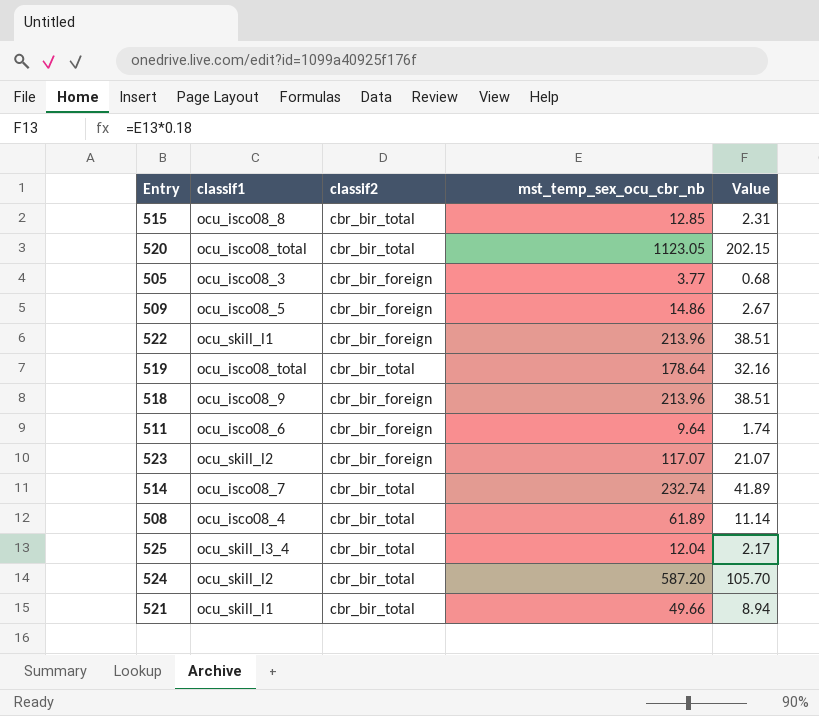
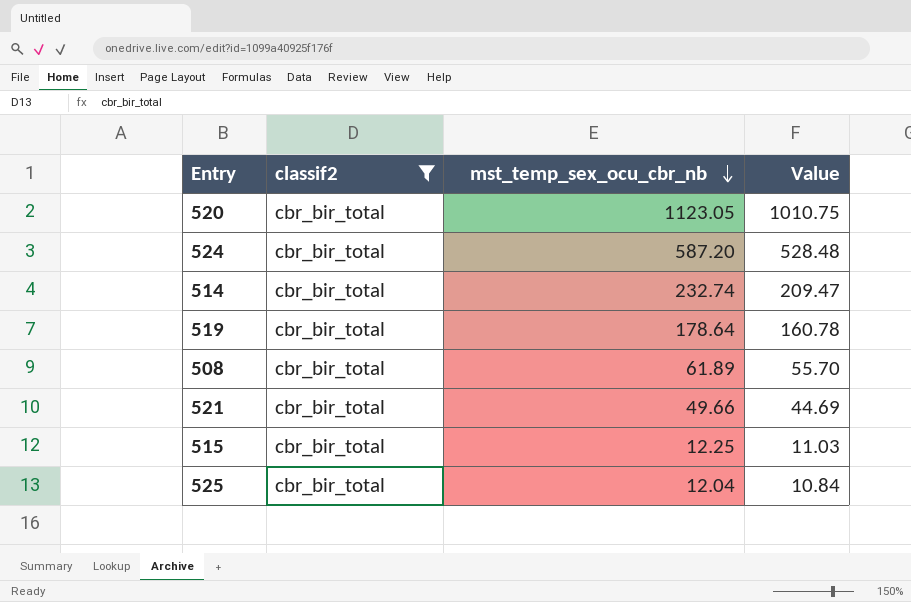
filter: none -> classif2 = cbr_bir_total
row order: none -> mst_temp_sex_ocu_cbr_nb descending
column classif1 | position: 2 -> none
column Value | formula: [mst_temp_sex_ocu_cbr_nb] * 0.18 -> [mst_temp_sex_ocu_cbr_nb] * 0.9
515 | mst_temp_sex_ocu_cbr_nb: 12.85 -> 12.25

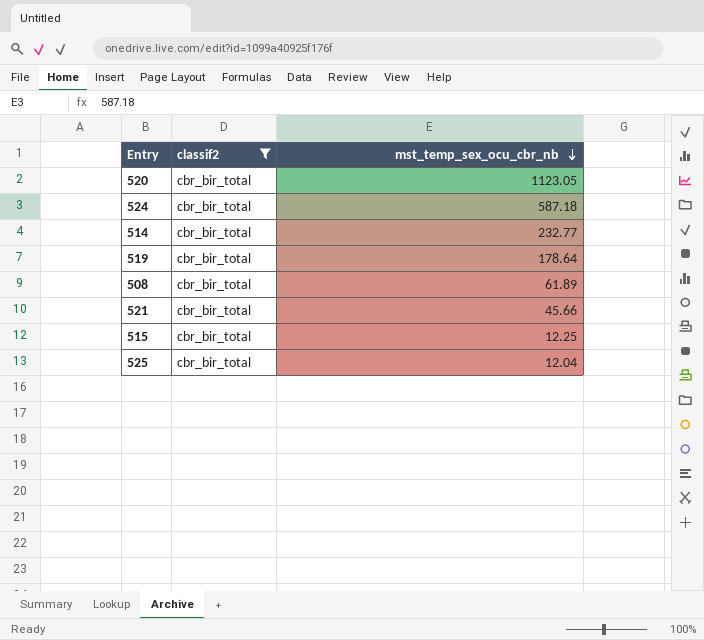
column Value | formula: [mst_temp_sex_ocu_cbr_nb] * 0.9 -> none
524 | mst_temp_sex_ocu_cbr_nb: 587.20 -> 587.18
514 | mst_temp_sex_ocu_cbr_nb: 232.74 -> 232.77
521 | mst_temp_sex_ocu_cbr_nb: 49.66 -> 45.66

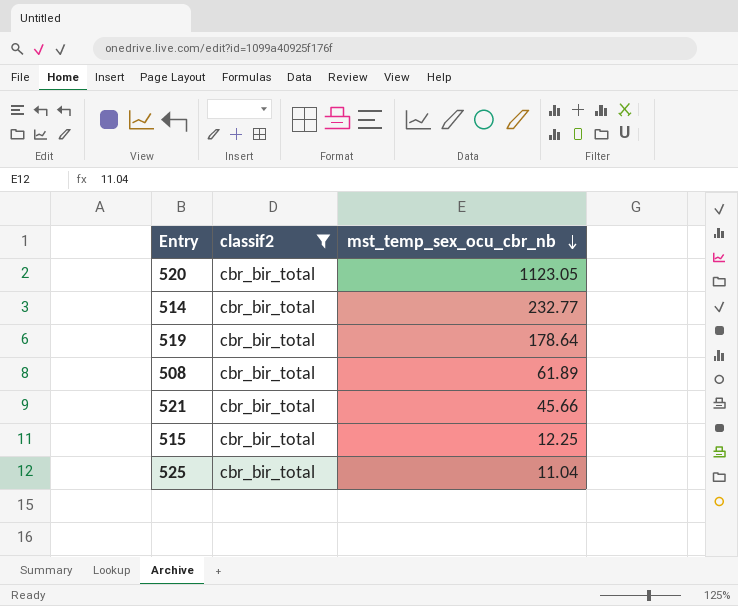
row 524: cbr_bir_total | 587.18 -> none
525 | mst_temp_sex_ocu_cbr_nb: 12.04 -> 11.04

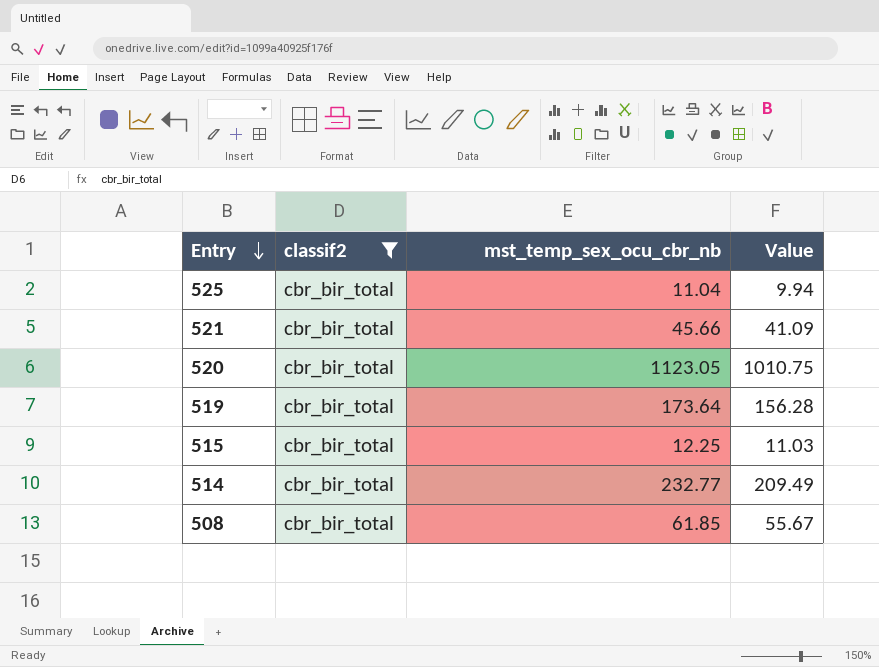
row order: mst_temp_sex_ocu_cbr_nb descending -> Entry descending
column Value | formula: none -> [mst_temp_sex_ocu_cbr_nb] * 0.9
519 | mst_temp_sex_ocu_cbr_nb: 178.64 -> 173.64
508 | mst_temp_sex_ocu_cbr_nb: 61.89 -> 61.85

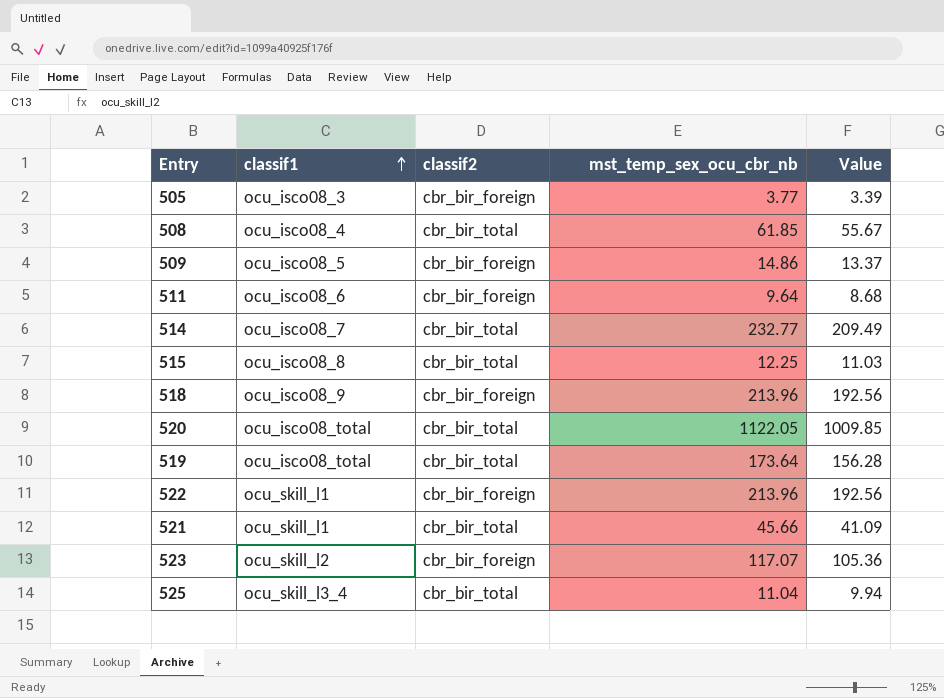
filter: classif2 = cbr_bir_total -> none
row order: Entry descending -> classif1 ascending
column classif1 | position: none -> 2
520 | mst_temp_sex_ocu_cbr_nb: 1123.05 -> 1122.05
520 | Value: 1010.75 -> 1009.85

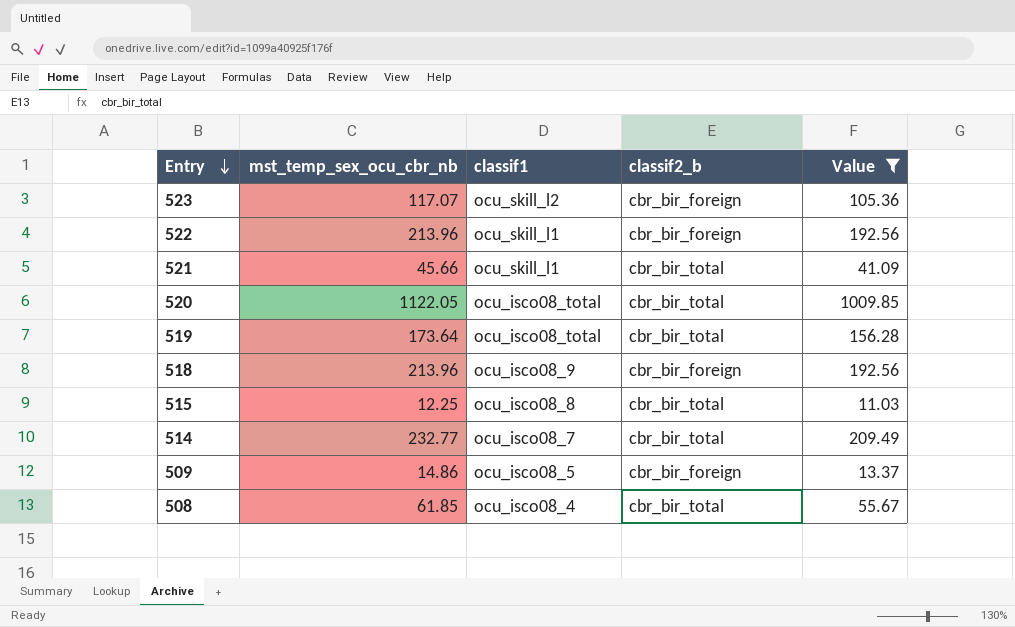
filter: none -> Value >= 11.03
row order: classif1 ascending -> Entry descending
column mst_temp_sex_ocu_cbr_nb | position: 4 -> 2
column name: classif2 -> classif2_b

